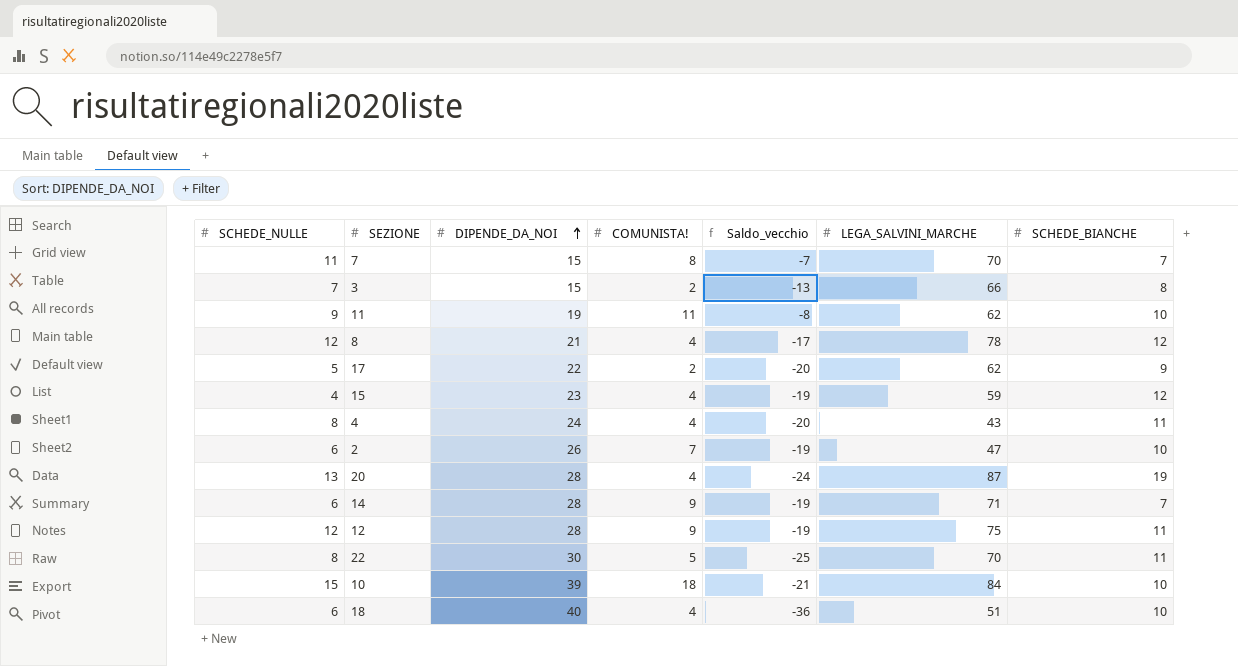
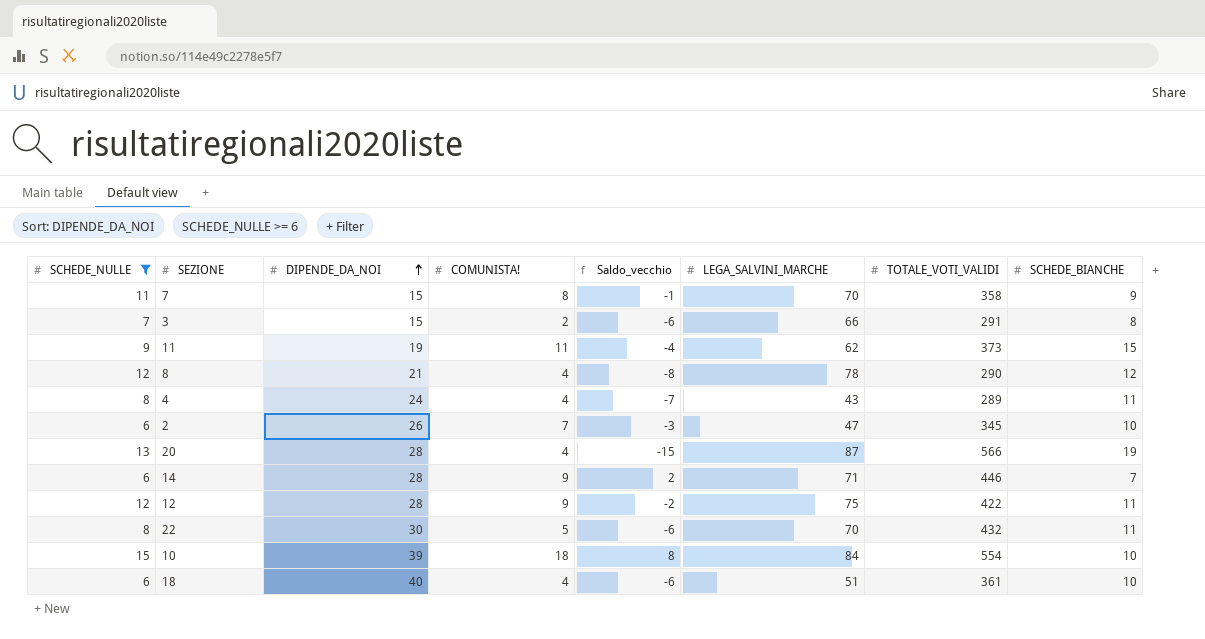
filter: none -> SCHEDE_NULLE >= 6
column Saldo_vecchio | formula: [COMUNISTA!] - [DIPENDE_DA_NOI] -> [COMUNISTA!] - [SCHEDE_BIANCHE]
column TOTALE_VOTI_VALIDI | position: none -> 7
7 | SCHEDE_BIANCHE: 7 -> 9
11 | SCHEDE_BIANCHE: 10 -> 15

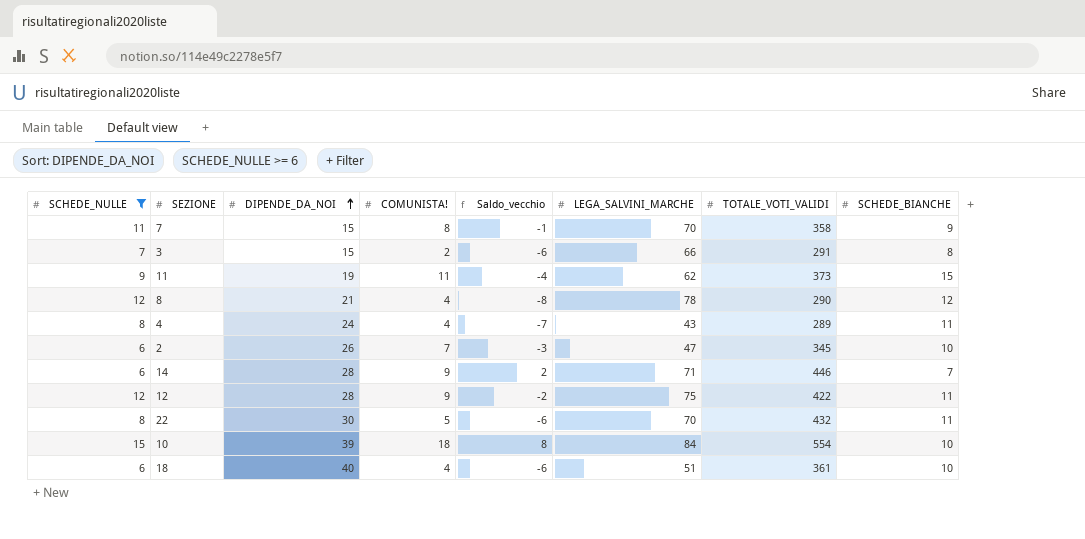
row 20: 13 | 28 | 4 | -15 | 87 | 566 | 19 -> none

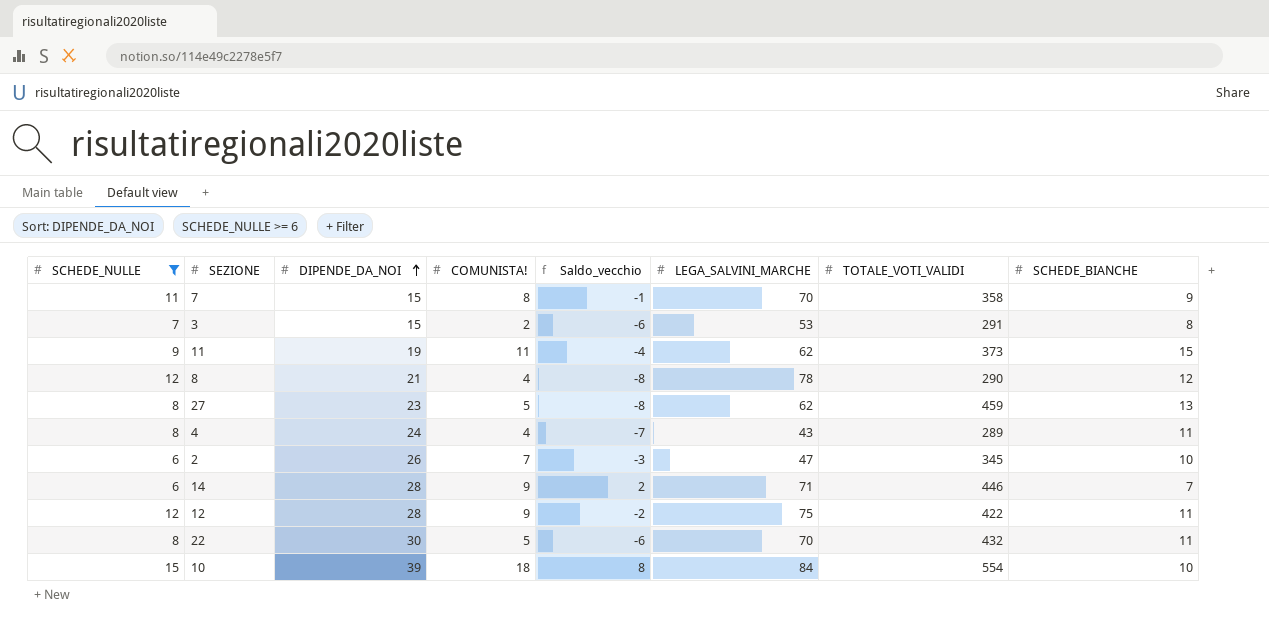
row 18: 6 | 40 | 4 | -6 | 51 | 361 | 10 -> none
3 | LEGA_SALVINI_MARCHE: 66 -> 53
row 27: none -> 8 | 23 | 5 | -8 | 62 | 459 | 13

